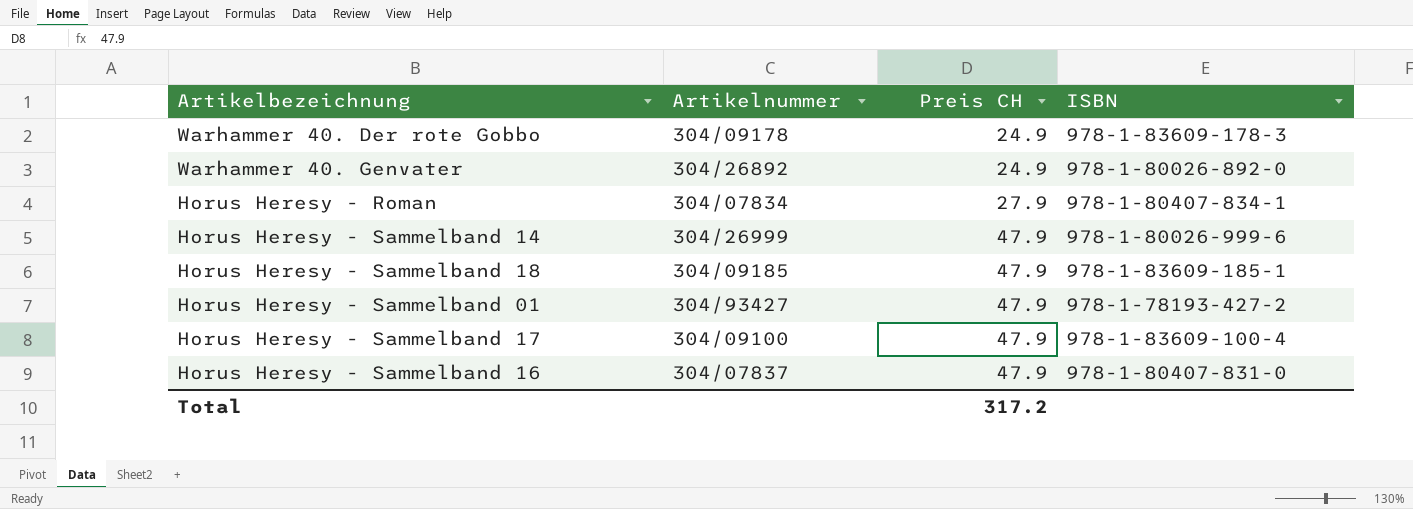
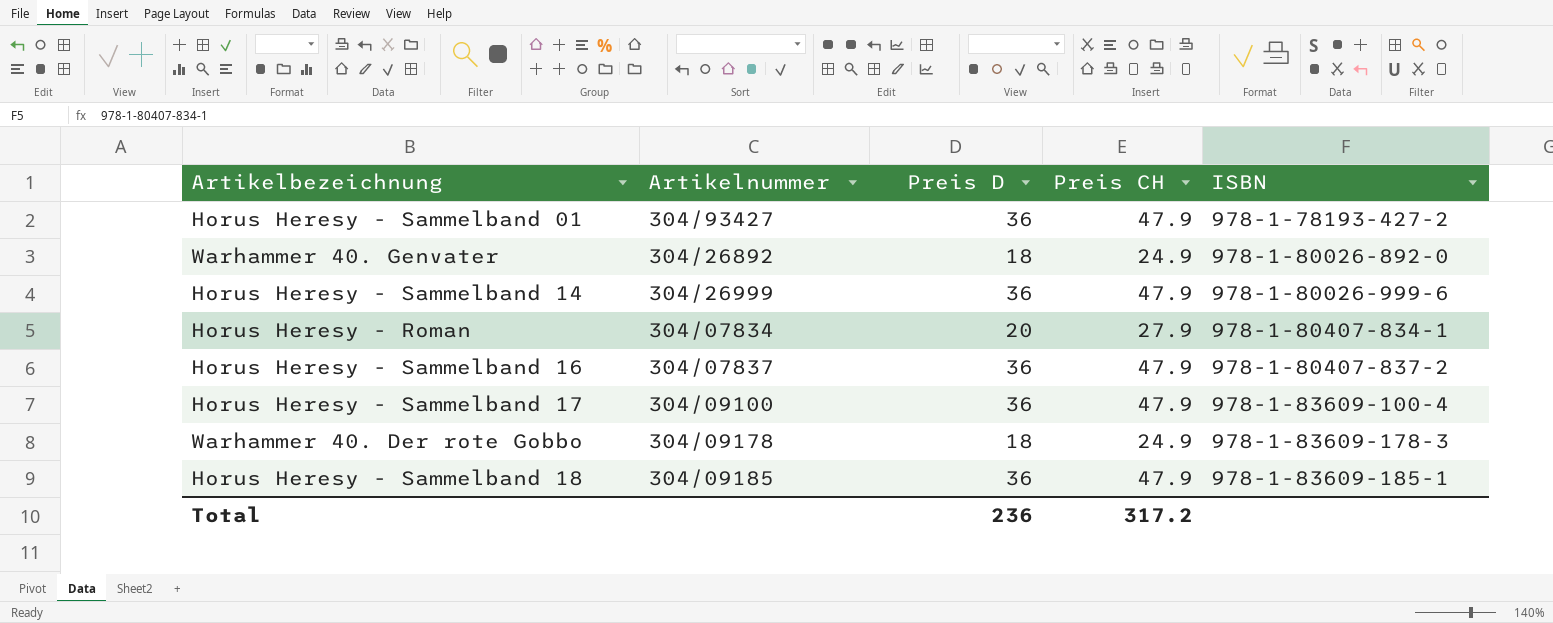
row order: Preis CH ascending -> ISBN ascending
column Preis D | position: none -> 3
Horus Heresy - Sammelband 16 | ISBN: 978-1-80407-831-0 -> 978-1-80407-837-2

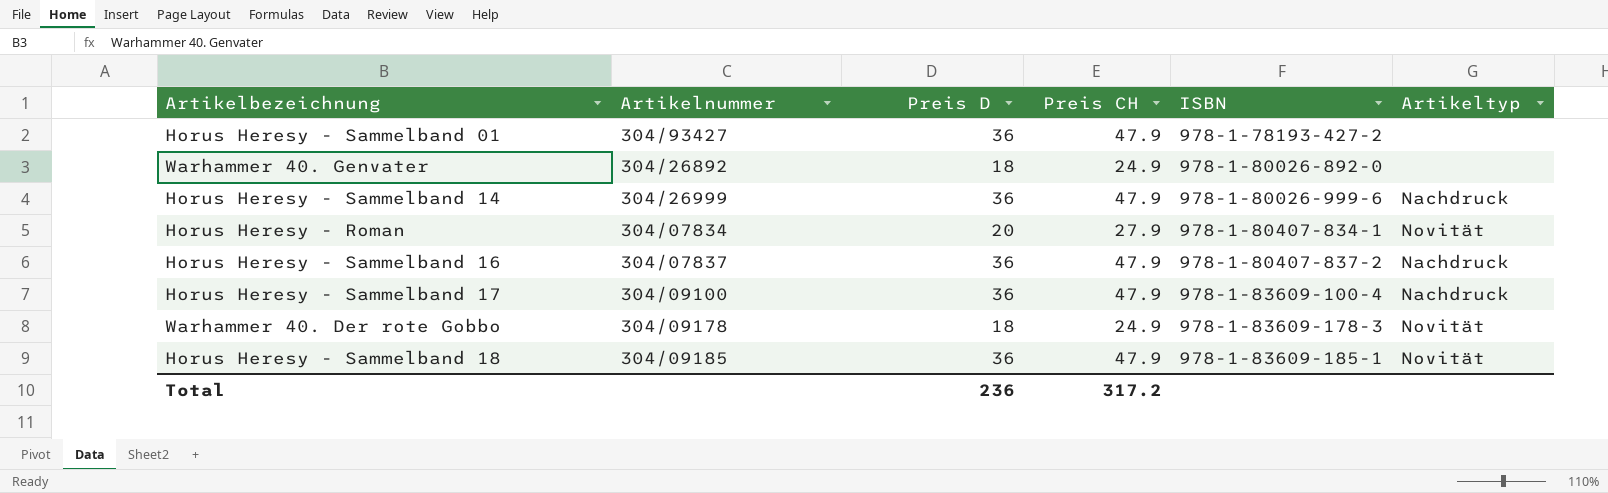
column Artikeltyp | position: none -> 6

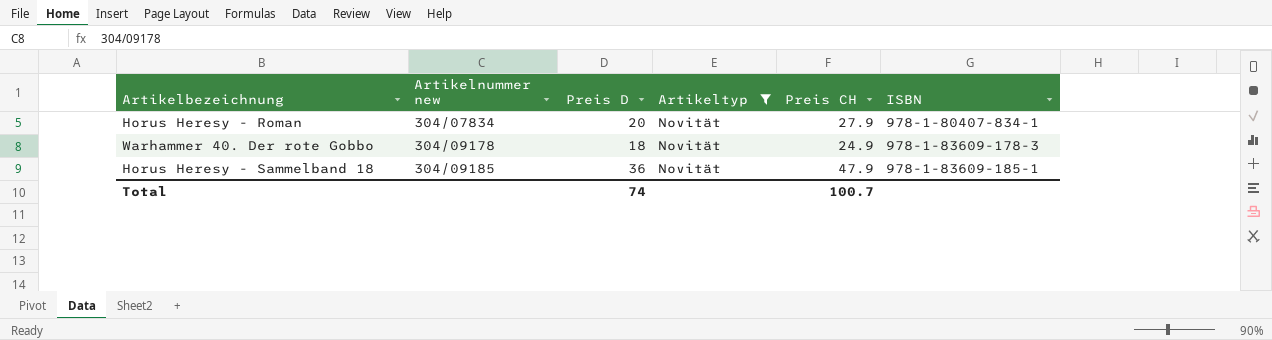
filter: none -> Artikeltyp = Novität
column name: Artikelnummer -> Artikelnummer new
column Artikeltyp | position: 6 -> 4
Total | Preis D: 236 -> 74
Total | Preis CH: 317.2 -> 100.7

